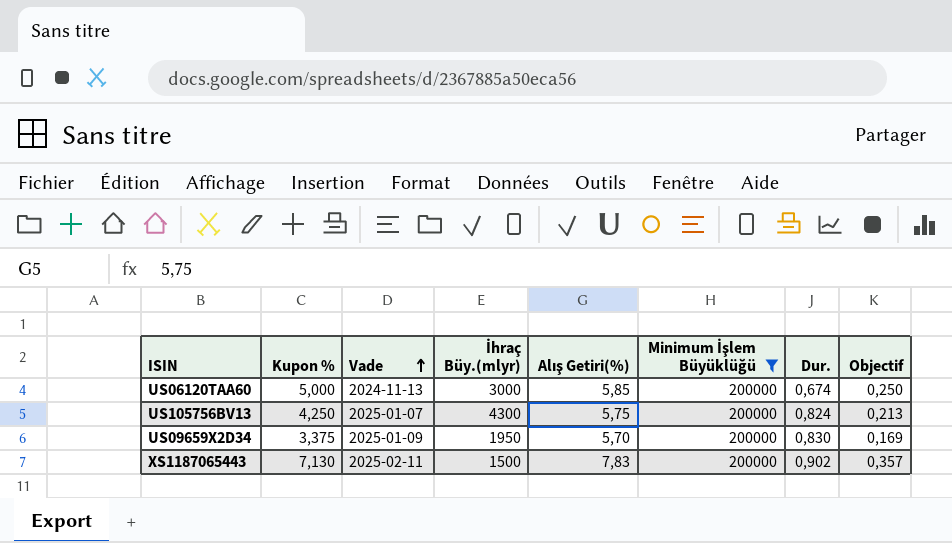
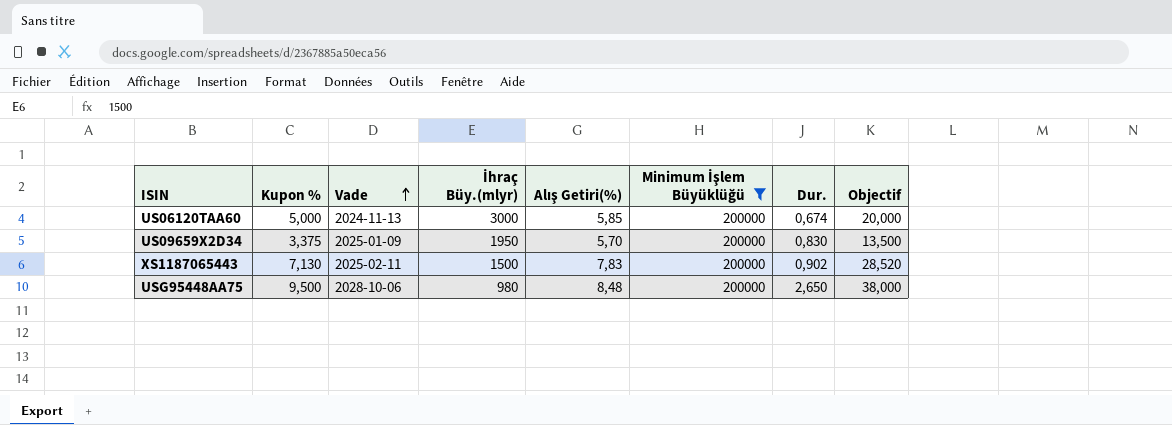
column Objectif | formula: [Kupon %] * 0,05 -> [Kupon %] * 4
row US105756BV13: 4,250 | 2025-01-07 | 4300 | 5,75 | 200000 | 0,824 | 0,213 -> none
row USG95448AA75: none -> 9,500 | 2028-10-06 | 980 | 8,48 | 200000 | 2,650 | 38,000

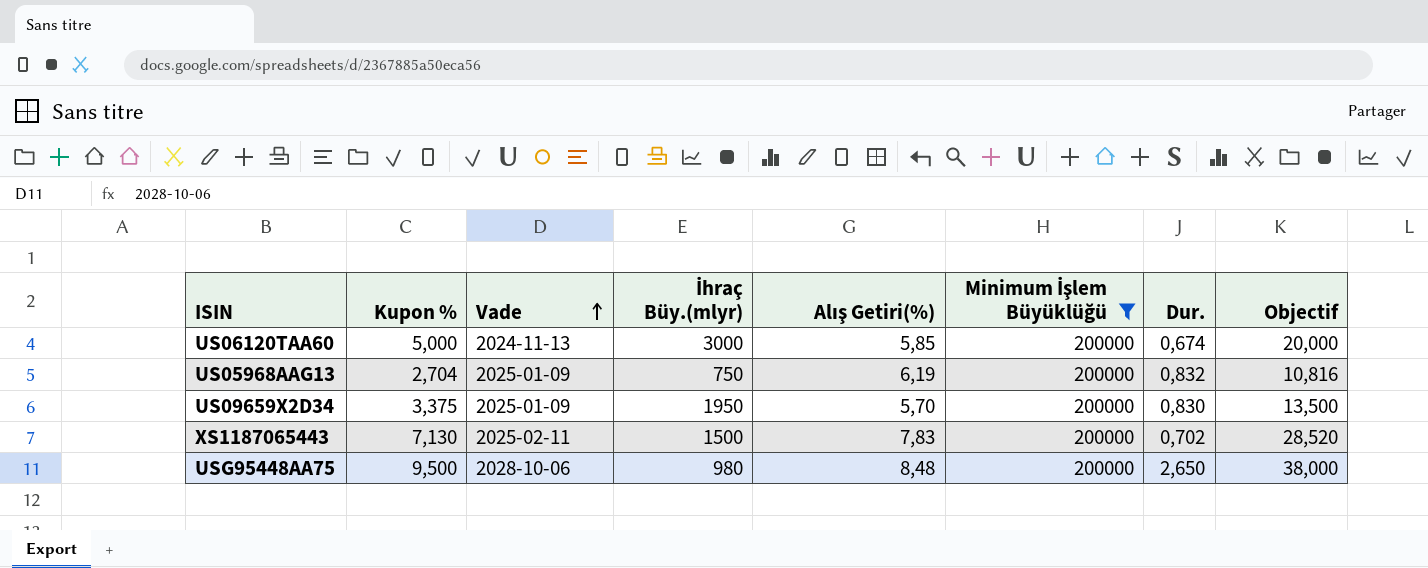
row US05968AAG13: none -> 2,704 | 2025-01-09 | 750 | 6,19 | 200000 | 0,832 | 10,816
XS1187065443 | Dur.: 0,902 -> 0,702

